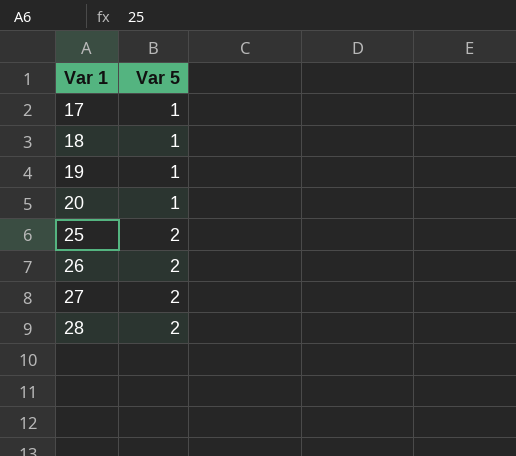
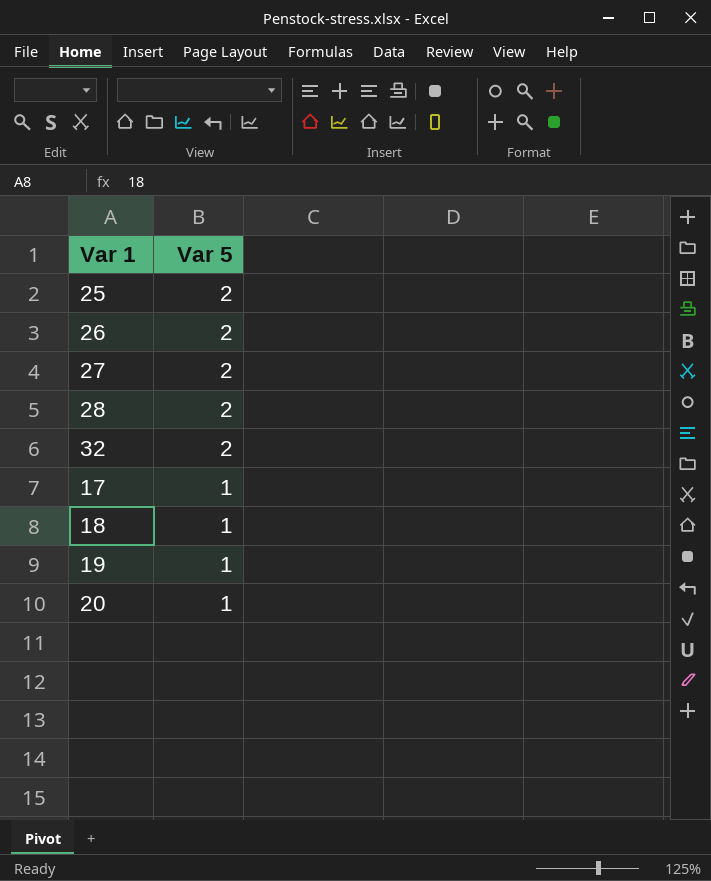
row order: Var 1 ascending -> Var 5 descending
row 32: none -> 2

